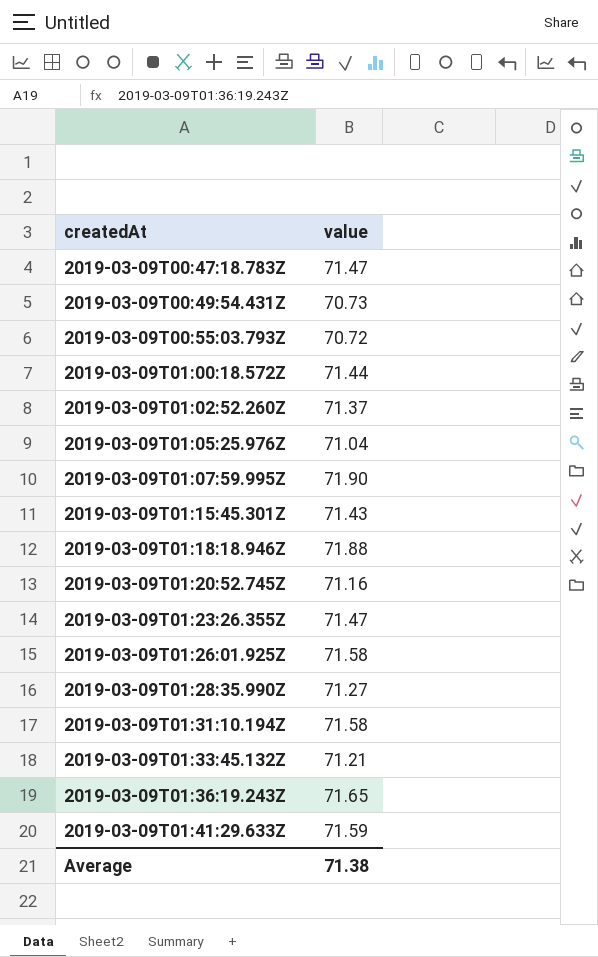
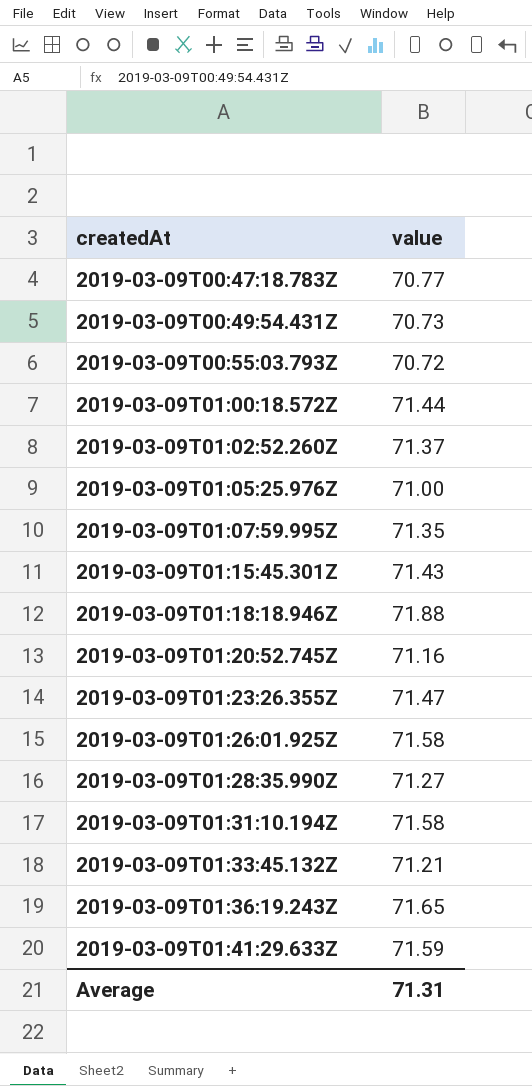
2019-03-09T00:47:18.783Z | value: 71.47 -> 70.77
2019-03-09T01:05:25.976Z | value: 71.04 -> 71.00
2019-03-09T01:07:59.995Z | value: 71.90 -> 71.35
Average | value: 71.38 -> 71.31

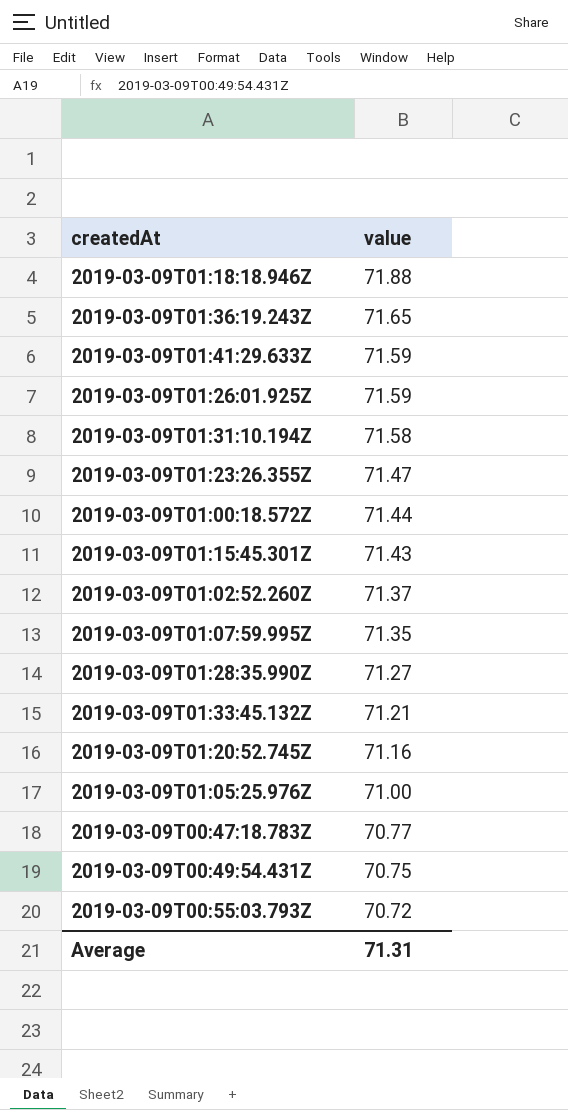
row order: createdAt ascending -> value descending
2019-03-09T01:26:01.925Z | value: 71.58 -> 71.59
2019-03-09T00:49:54.431Z | value: 70.73 -> 70.75

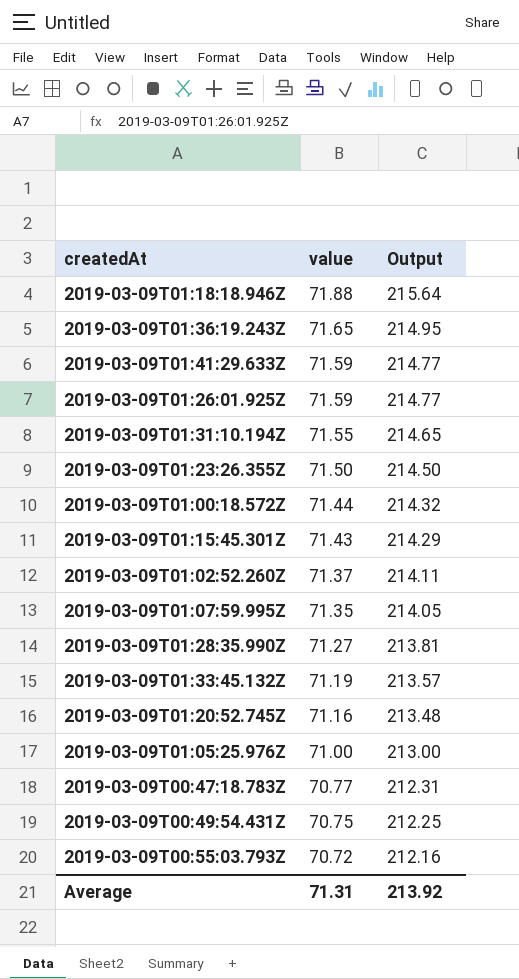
column Output | formula: none -> [value] * 3
2019-03-09T01:31:10.194Z | value: 71.58 -> 71.55
2019-03-09T01:23:26.355Z | value: 71.47 -> 71.50
2019-03-09T01:33:45.132Z | value: 71.21 -> 71.19

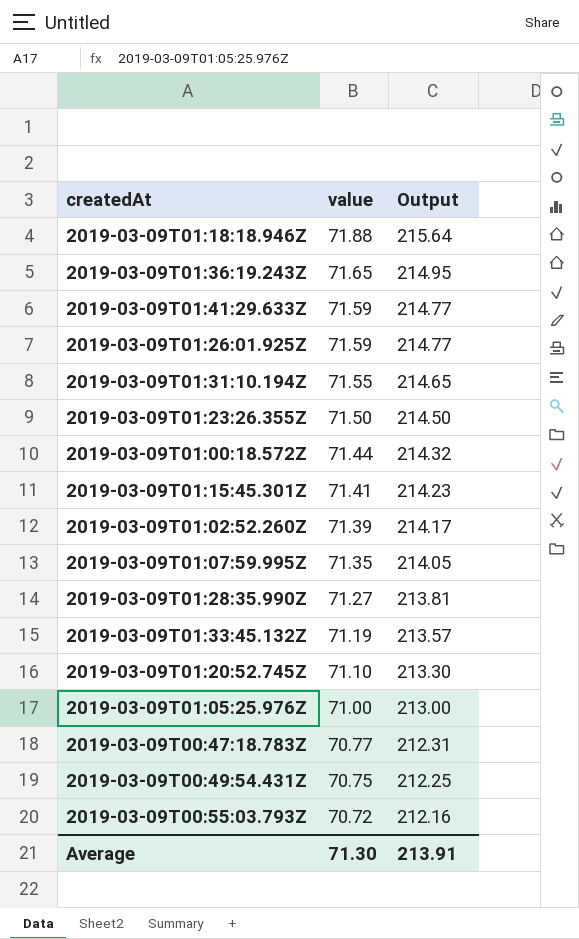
2019-03-09T01:15:45.301Z | value: 71.43 -> 71.41
2019-03-09T01:15:45.301Z | Output: 214.29 -> 214.23
2019-03-09T01:02:52.260Z | value: 71.37 -> 71.39
2019-03-09T01:02:52.260Z | Output: 214.11 -> 214.17
2019-03-09T01:20:52.745Z | value: 71.16 -> 71.10
2019-03-09T01:20:52.745Z | Output: 213.48 -> 213.30
Average | value: 71.31 -> 71.30
Average | Output: 213.92 -> 213.91

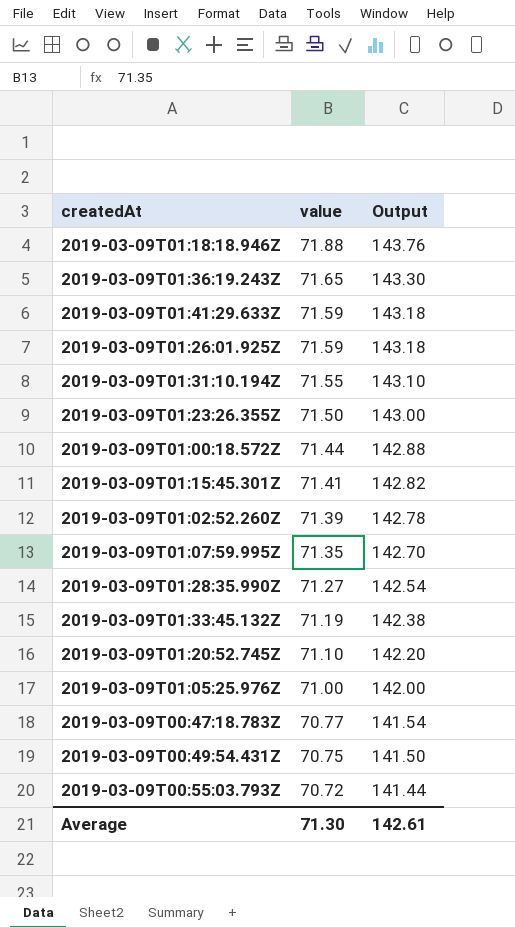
column Output | formula: [value] * 3 -> [value] * 2
Average | Output: 213.91 -> 142.61

